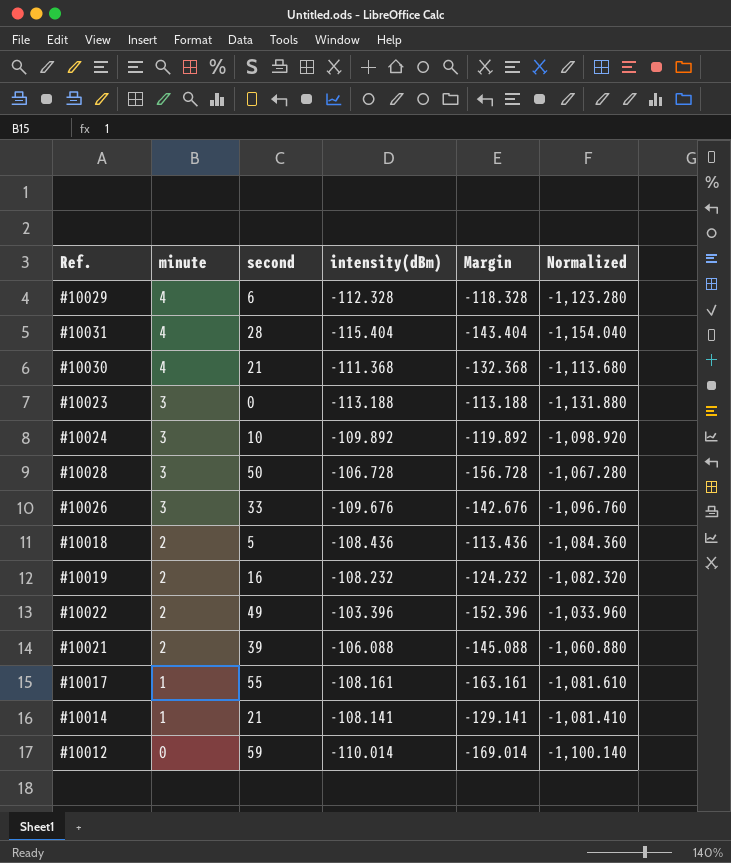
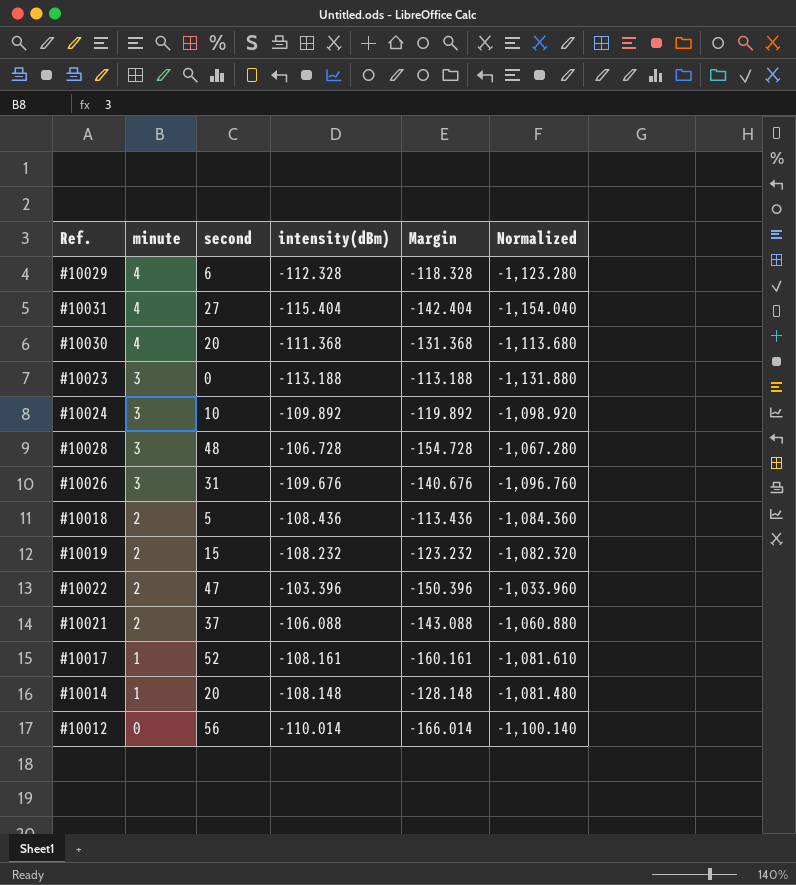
#10031 | second: 28 -> 27
#10031 | Margin: -143.404 -> -142.404
#10030 | second: 21 -> 20
#10030 | Margin: -132.368 -> -131.368
#10028 | second: 50 -> 48
#10028 | Margin: -156.728 -> -154.728
#10026 | second: 33 -> 31
#10026 | Margin: -142.676 -> -140.676
#10019 | second: 16 -> 15
#10019 | Margin: -124.232 -> -123.232
#10022 | second: 49 -> 47
#10022 | Margin: -152.396 -> -150.396
#10021 | second: 39 -> 37
#10021 | Margin: -145.088 -> -143.088
#10017 | second: 55 -> 52
#10017 | Margin: -163.161 -> -160.161
#10014 | second: 21 -> 20
#10014 | intensity(dBm): -108.141 -> -108.148
#10014 | Margin: -129.141 -> -128.148
#10014 | Normalized: -1,081.410 -> -1,081.480
#10012 | second: 59 -> 56
#10012 | Margin: -169.014 -> -166.014

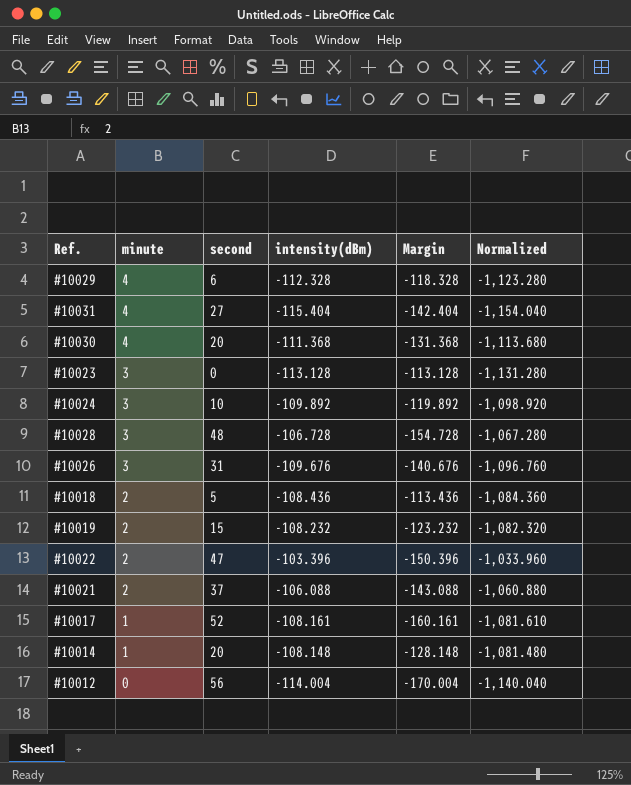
#10023 | intensity(dBm): -113.188 -> -113.128
#10023 | Margin: -113.188 -> -113.128
#10023 | Normalized: -1,131.880 -> -1,131.280
#10012 | intensity(dBm): -110.014 -> -114.004
#10012 | Margin: -166.014 -> -170.004
#10012 | Normalized: -1,100.140 -> -1,140.040

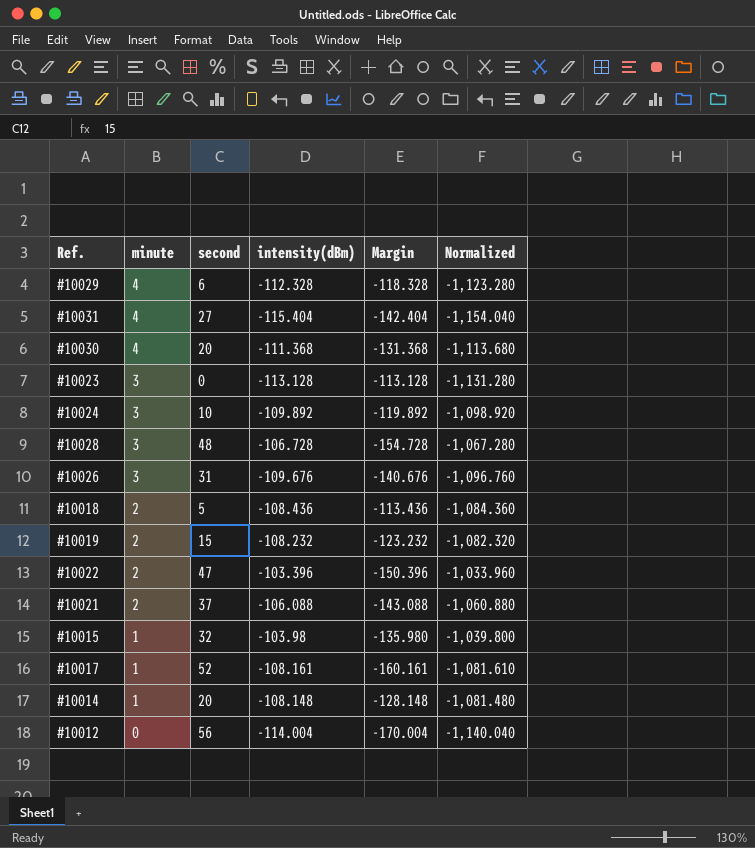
row #10015: none -> 1 | 32 | -103.98 | -135.980 | -1,039.800

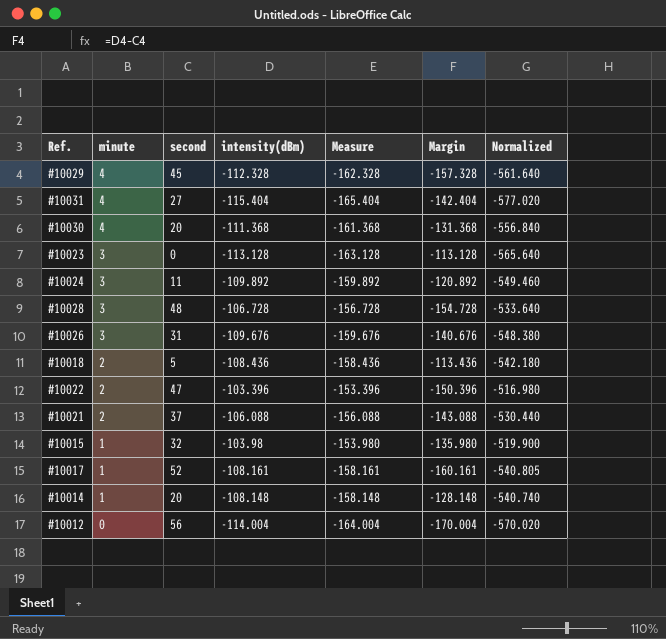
column Measure | formula: none -> [intensity(dBm)] - 50
column Normalized | formula: [intensity(dBm)] * 10 -> [intensity(dBm)] * 5
row #10019: 2 | 15 | -108.232 | -123.232 | -1,082.320 -> none
#10029 | second: 6 -> 45
#10029 | Margin: -118.328 -> -157.328
#10024 | second: 10 -> 11
#10024 | Margin: -119.892 -> -120.892

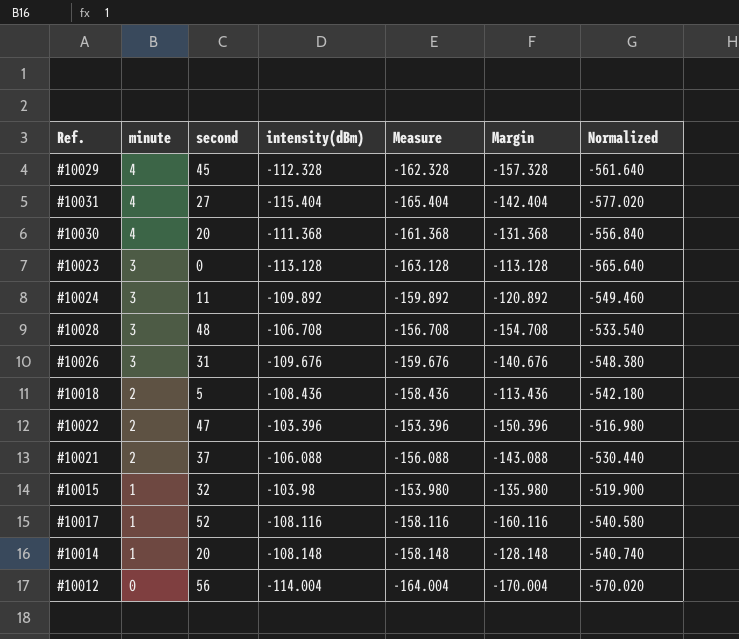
#10028 | intensity(dBm): -106.728 -> -106.708
#10028 | Measure: -156.728 -> -156.708
#10028 | Margin: -154.728 -> -154.708
#10028 | Normalized: -533.640 -> -533.540
#10017 | intensity(dBm): -108.161 -> -108.116
#10017 | Measure: -158.161 -> -158.116
#10017 | Margin: -160.161 -> -160.116
#10017 | Normalized: -540.805 -> -540.580

